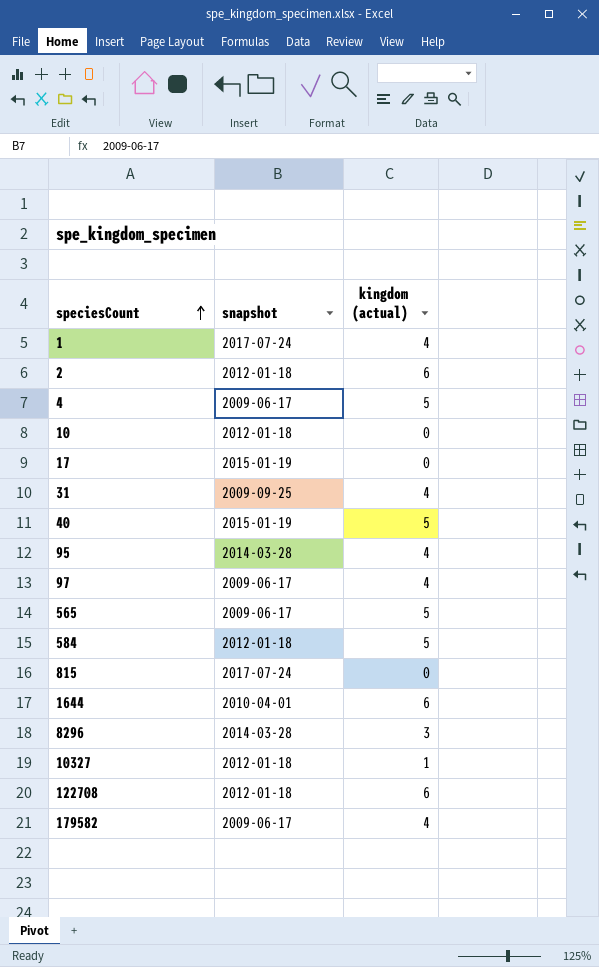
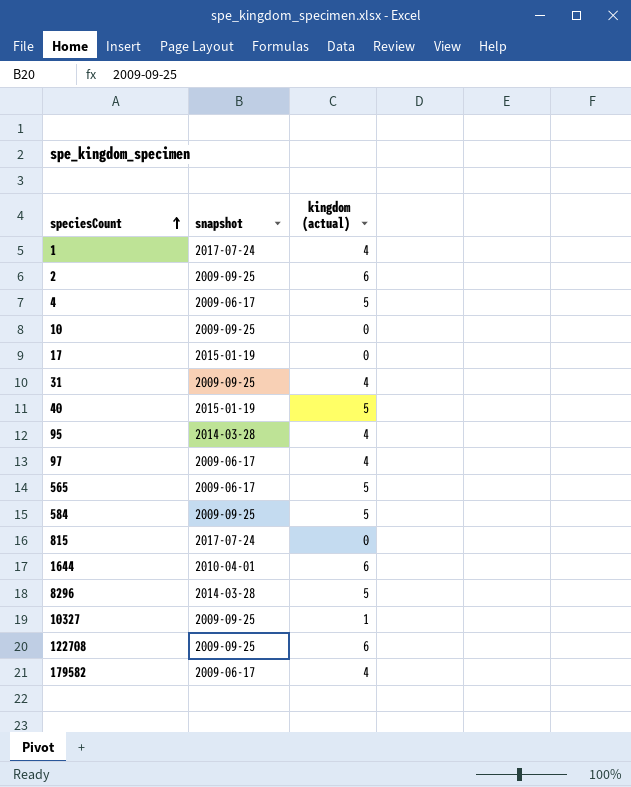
2 | snapshot: 2012-01-18 -> 2009-09-25
10 | snapshot: 2012-01-18 -> 2009-09-25
584 | snapshot: 2012-01-18 -> 2009-09-25
8296 | kingdom (actual): 3 -> 5
10327 | snapshot: 2012-01-18 -> 2009-09-25
122708 | snapshot: 2012-01-18 -> 2009-09-25

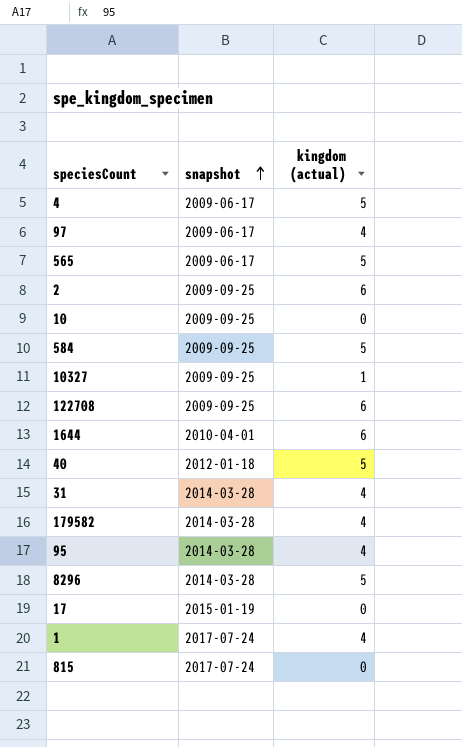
row order: speciesCount ascending -> snapshot ascending
40 | snapshot: 2015-01-19 -> 2012-01-18
31 | snapshot: 2009-09-25 -> 2014-03-28
179582 | snapshot: 2009-06-17 -> 2014-03-28

